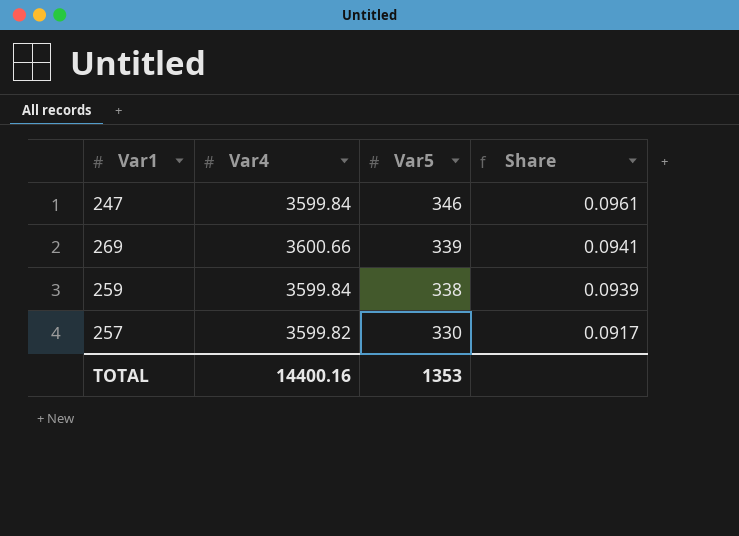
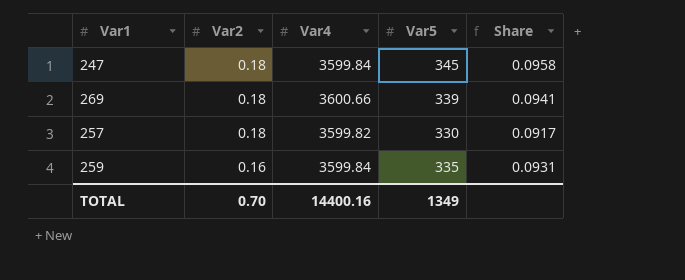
row order: Var5 descending -> Var2 descending
column Var2 | position: none -> 2
247 | Var5: 346 -> 345
247 | Share: 0.0961 -> 0.0958
259 | Var5: 338 -> 335
259 | Share: 0.0939 -> 0.0931
TOTAL | Var5: 1353 -> 1349

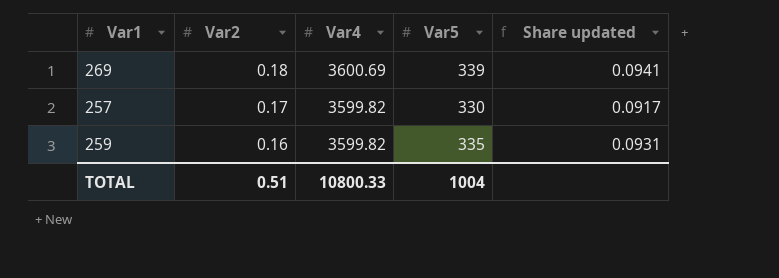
column name: Share -> Share updated
row 247: 0.18 | 3599.84 | 345 | 0.0958 -> none
269 | Var4: 3600.66 -> 3600.69
257 | Var2: 0.18 -> 0.17
259 | Var4: 3599.84 -> 3599.82
TOTAL | Var2: 0.70 -> 0.51
TOTAL | Var4: 14400.16 -> 10800.33
TOTAL | Var5: 1349 -> 1004

